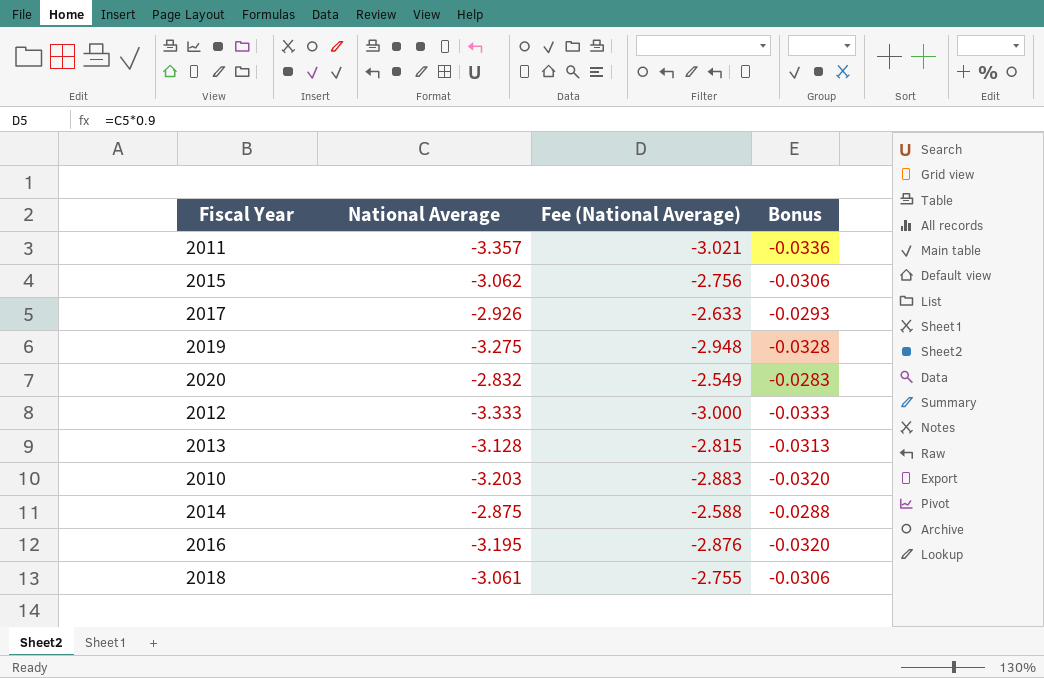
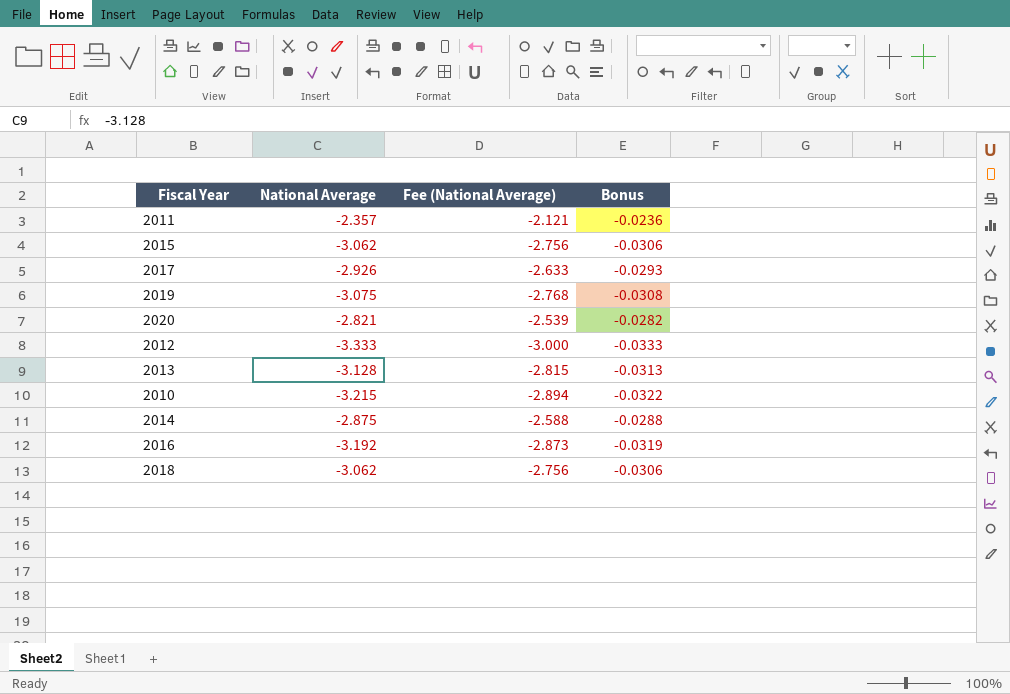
2011 | National Average: -3.357 -> -2.357
2011 | Fee (National Average): -3.021 -> -2.121
2011 | Bonus: -0.0336 -> -0.0236
2019 | National Average: -3.275 -> -3.075
2019 | Fee (National Average): -2.948 -> -2.768
2019 | Bonus: -0.0328 -> -0.0308
2020 | National Average: -2.832 -> -2.821
2020 | Fee (National Average): -2.549 -> -2.539
2020 | Bonus: -0.0283 -> -0.0282
2010 | National Average: -3.203 -> -3.215
2010 | Fee (National Average): -2.883 -> -2.894
2010 | Bonus: -0.0320 -> -0.0322
2016 | National Average: -3.195 -> -3.192
2016 | Fee (National Average): -2.876 -> -2.873
2016 | Bonus: -0.0320 -> -0.0319
2018 | National Average: -3.061 -> -3.062
2018 | Fee (National Average): -2.755 -> -2.756

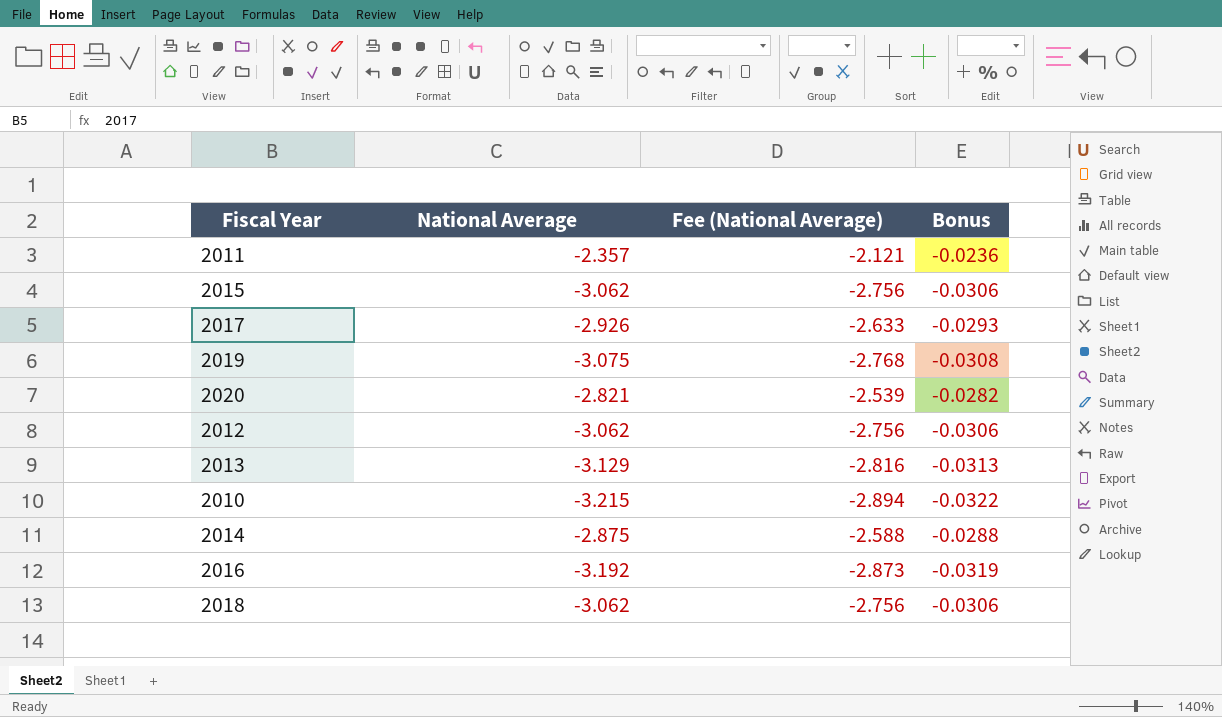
2012 | National Average: -3.333 -> -3.062
2012 | Fee (National Average): -3.000 -> -2.756
2012 | Bonus: -0.0333 -> -0.0306
2013 | National Average: -3.128 -> -3.129
2013 | Fee (National Average): -2.815 -> -2.816

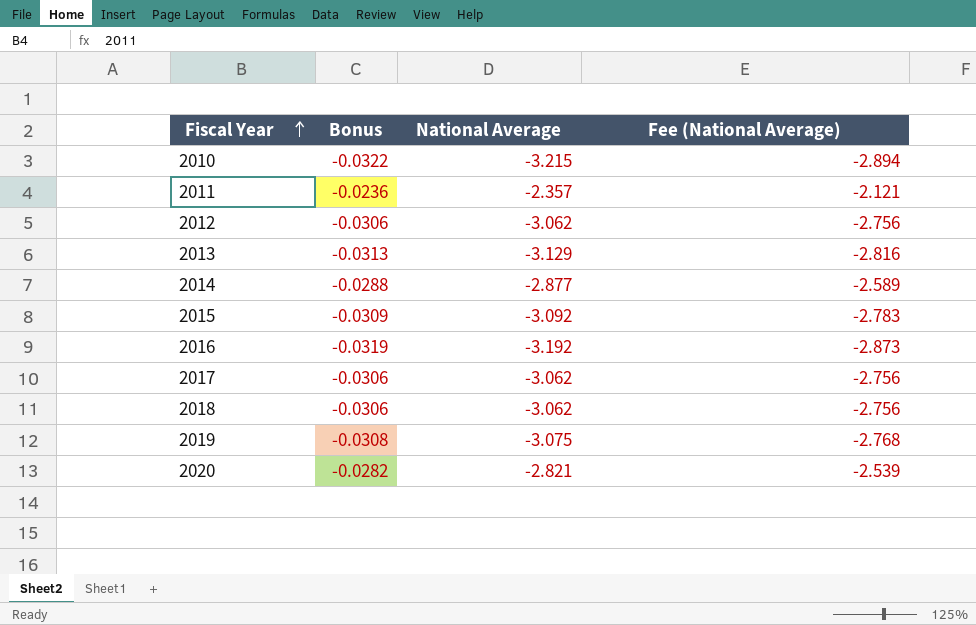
row order: none -> Fiscal Year ascending
column Bonus | position: 4 -> 2
2014 | National Average: -2.875 -> -2.877
2014 | Fee (National Average): -2.588 -> -2.589
2015 | Bonus: -0.0306 -> -0.0309
2015 | National Average: -3.062 -> -3.092
2015 | Fee (National Average): -2.756 -> -2.783
2017 | Bonus: -0.0293 -> -0.0306
2017 | National Average: -2.926 -> -3.062
2017 | Fee (National Average): -2.633 -> -2.756

